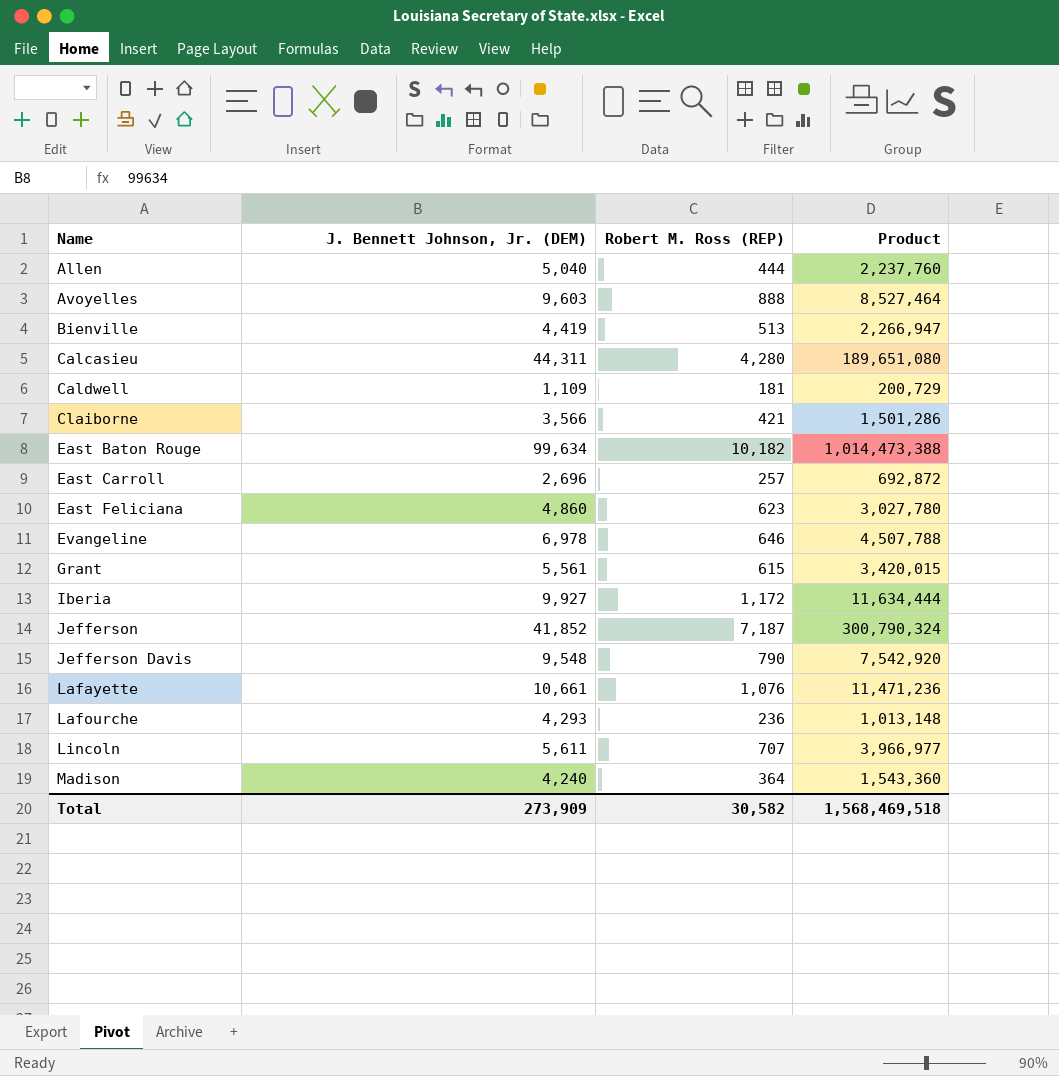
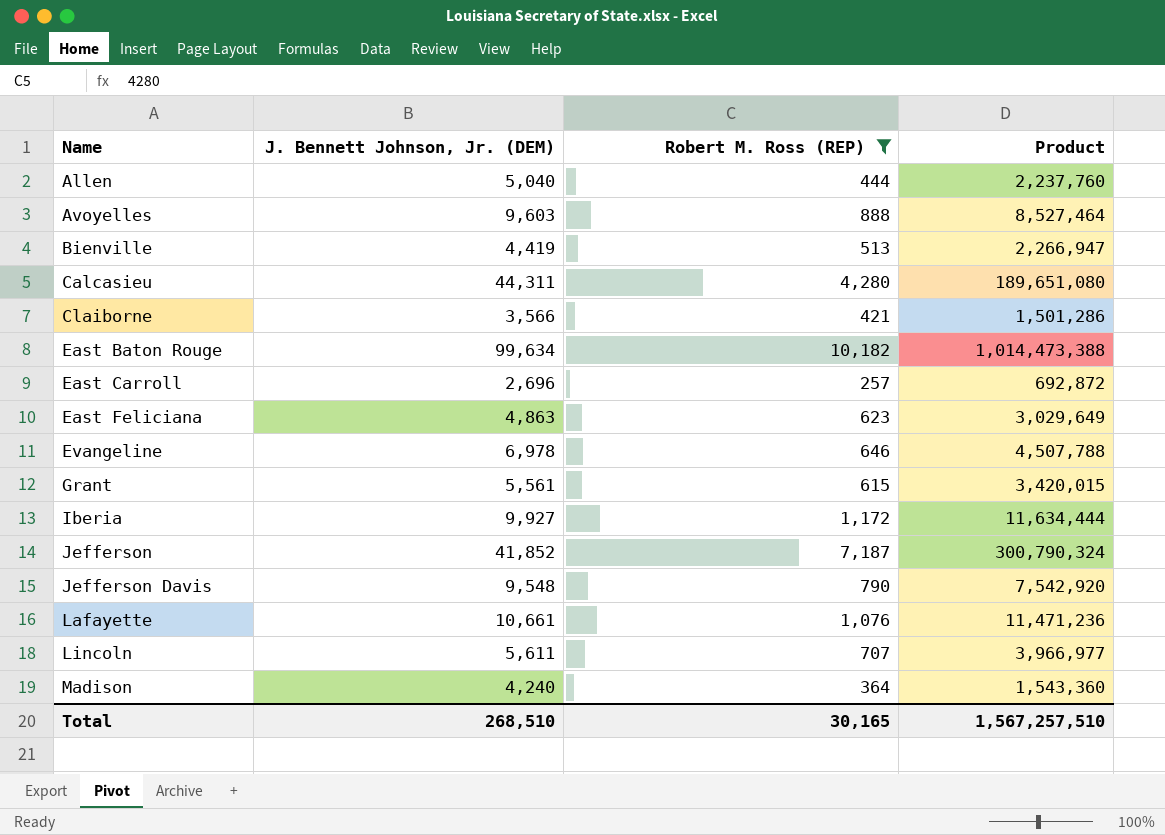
filter: none -> Robert M. Ross (REP) >= 257
East Feliciana | J. Bennett Johnson, Jr. (DEM): 4,860 -> 4,863
East Feliciana | Product: 3,027,780 -> 3,029,649
Total | J. Bennett Johnson, Jr. (DEM): 273,909 -> 268,510
Total | Robert M. Ross (REP): 30,582 -> 30,165
Total | Product: 1,568,469,518 -> 1,567,257,510

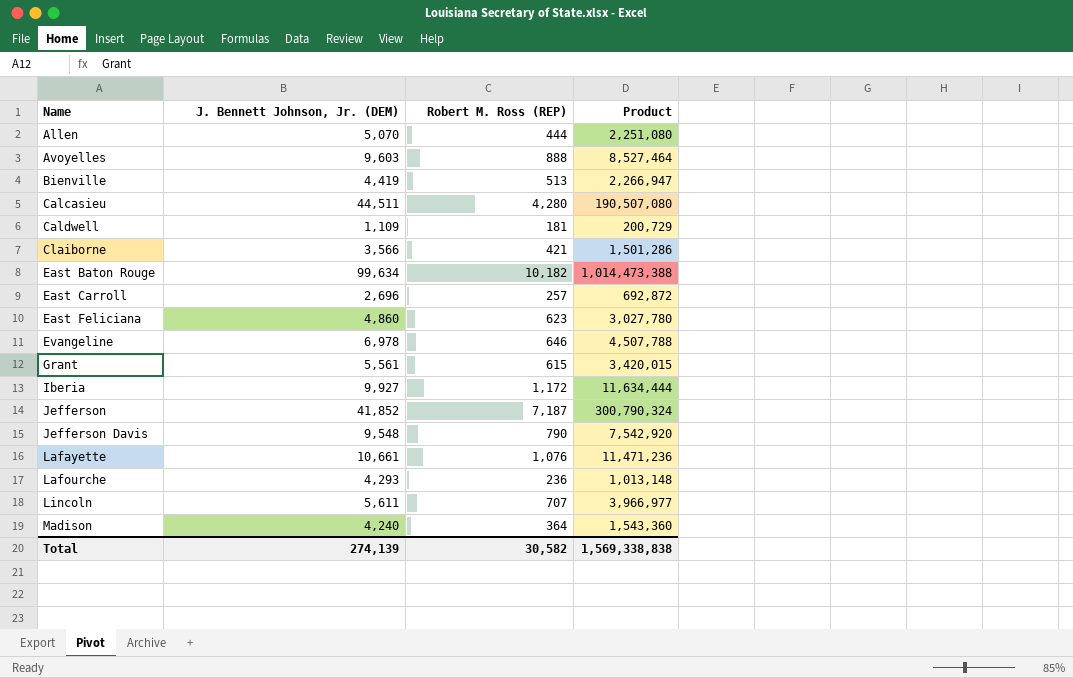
filter: Robert M. Ross (REP) >= 257 -> none
Allen | J. Bennett Johnson, Jr. (DEM): 5,040 -> 5,070
Allen | Product: 2,237,760 -> 2,251,080
Calcasieu | J. Bennett Johnson, Jr. (DEM): 44,311 -> 44,511
Calcasieu | Product: 189,651,080 -> 190,507,080
East Feliciana | J. Bennett Johnson, Jr. (DEM): 4,863 -> 4,860
East Feliciana | Product: 3,029,649 -> 3,027,780
Total | J. Bennett Johnson, Jr. (DEM): 268,510 -> 274,139
Total | Robert M. Ross (REP): 30,165 -> 30,582
Total | Product: 1,567,257,510 -> 1,569,338,838

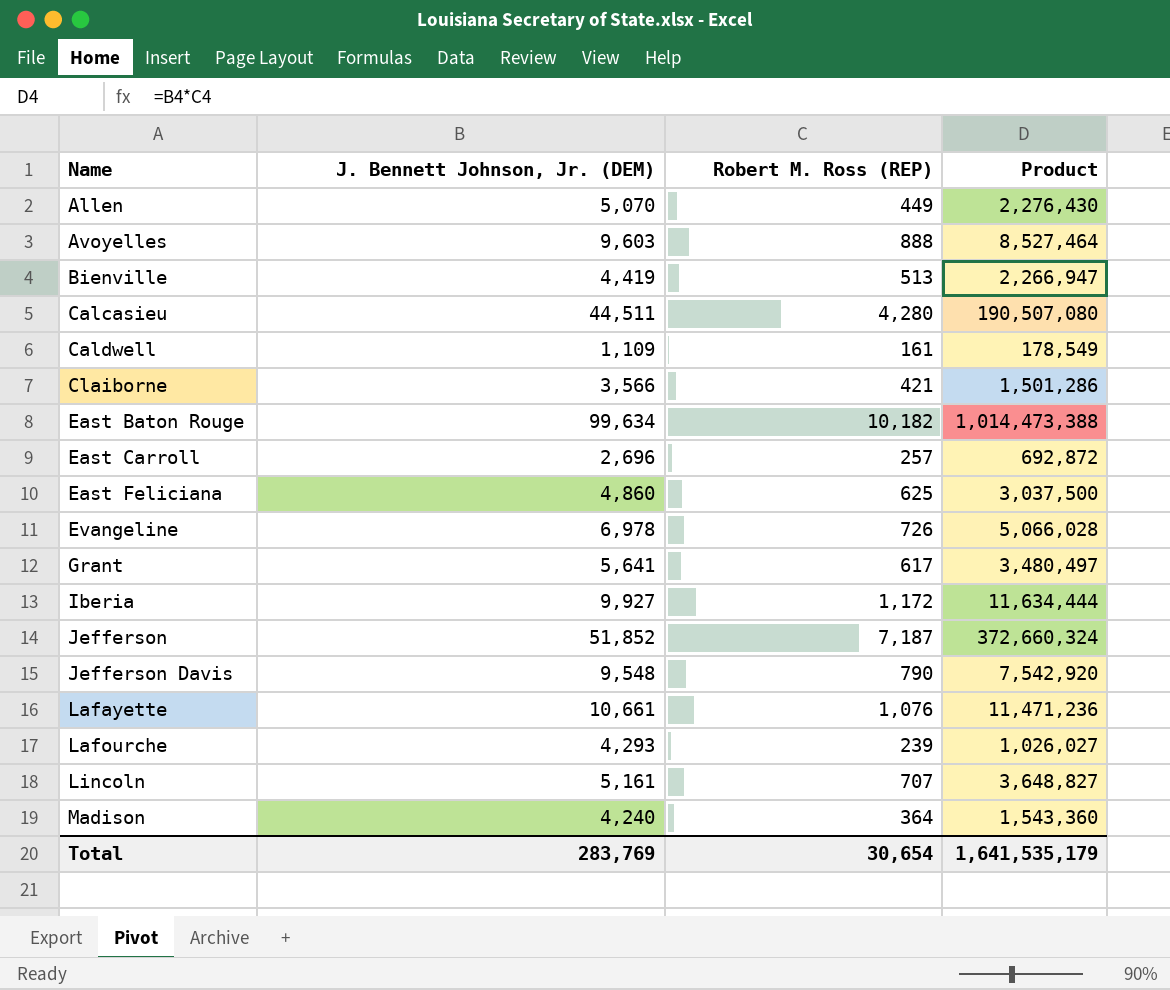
Allen | Robert M. Ross (REP): 444 -> 449
Allen | Product: 2,251,080 -> 2,276,430
Caldwell | Robert M. Ross (REP): 181 -> 161
Caldwell | Product: 200,729 -> 178,549
East Feliciana | Robert M. Ross (REP): 623 -> 625
East Feliciana | Product: 3,027,780 -> 3,037,500
Evangeline | Robert M. Ross (REP): 646 -> 726
Evangeline | Product: 4,507,788 -> 5,066,028
Grant | J. Bennett Johnson, Jr. (DEM): 5,561 -> 5,641
Grant | Robert M. Ross (REP): 615 -> 617
Grant | Product: 3,420,015 -> 3,480,497
Jefferson | J. Bennett Johnson, Jr. (DEM): 41,852 -> 51,852
Jefferson | Product: 300,790,324 -> 372,660,324
Lafourche | Robert M. Ross (REP): 236 -> 239
Lafourche | Product: 1,013,148 -> 1,026,027
Lincoln | J. Bennett Johnson, Jr. (DEM): 5,611 -> 5,161
Lincoln | Product: 3,966,977 -> 3,648,827
Total | J. Bennett Johnson, Jr. (DEM): 274,139 -> 283,769
Total | Robert M. Ross (REP): 30,582 -> 30,654
Total | Product: 1,569,338,838 -> 1,641,535,179

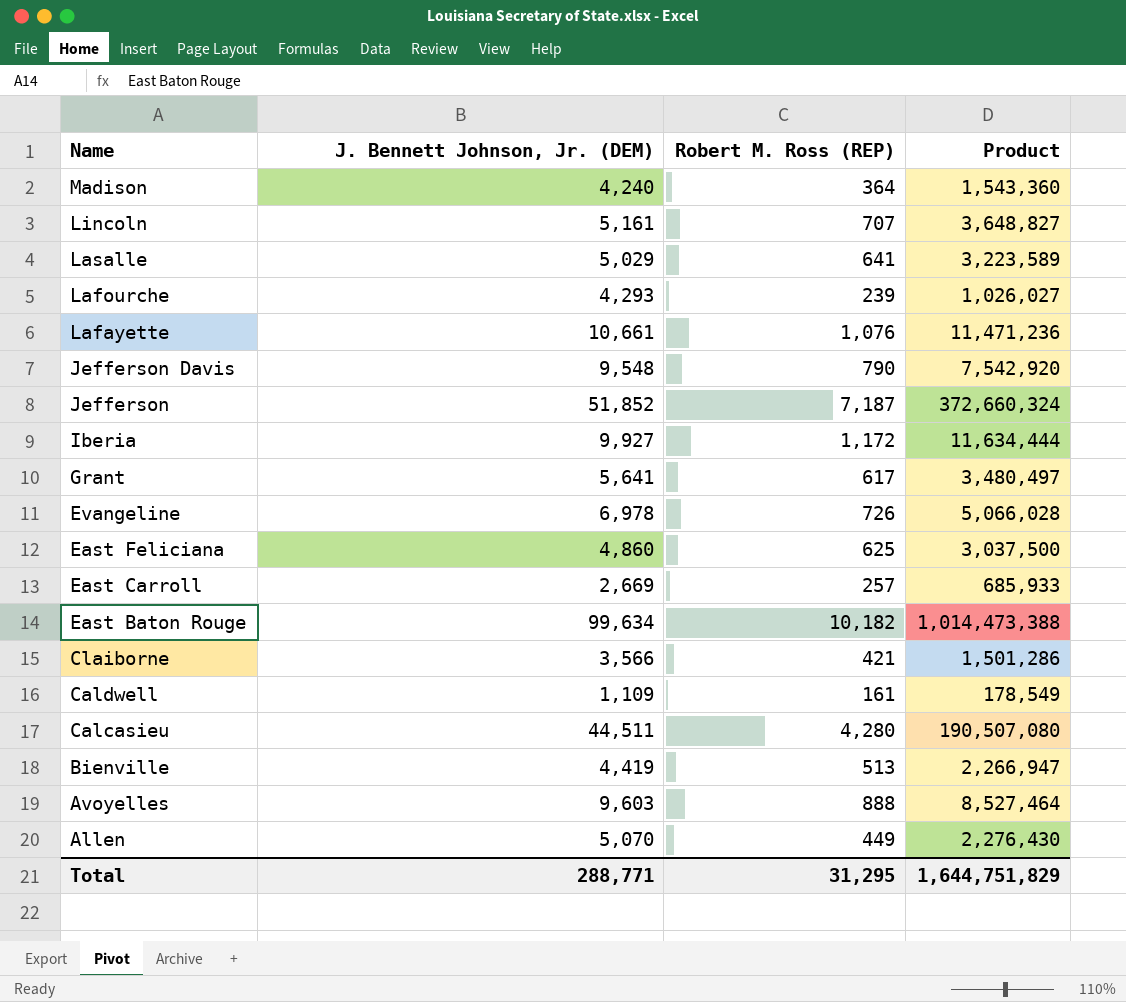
row order: Name ascending -> Name descending
row Lasalle: none -> 5,029 | 641 | 3,223,589
East Carroll | J. Bennett Johnson, Jr. (DEM): 2,696 -> 2,669
East Carroll | Product: 692,872 -> 685,933
Total | J. Bennett Johnson, Jr. (DEM): 283,769 -> 288,771
Total | Robert M. Ross (REP): 30,654 -> 31,295
Total | Product: 1,641,535,179 -> 1,644,751,829

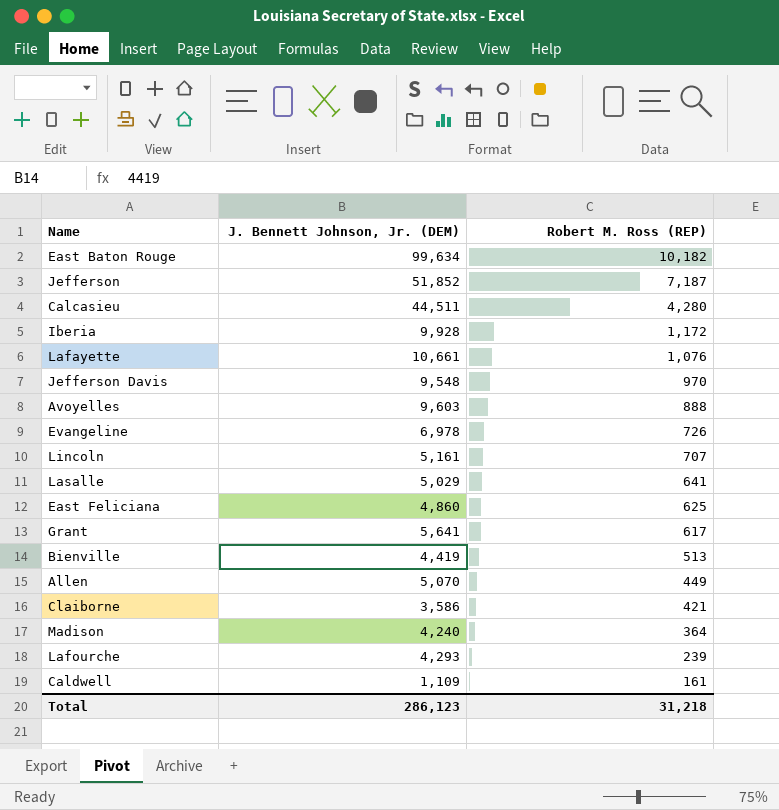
row order: Name descending -> Robert M. Ross (REP) descending
column Product | formula: [J. Bennett Johnson, Jr. (DEM)] * [Robert M. Ross (REP)] -> none
row East Carroll: 2,669 | 257 | 685,933 -> none
Iberia | J. Bennett Johnson, Jr. (DEM): 9,927 -> 9,928
Jefferson Davis | Robert M. Ross (REP): 790 -> 970
Claiborne | J. Bennett Johnson, Jr. (DEM): 3,566 -> 3,586
Total | J. Bennett Johnson, Jr. (DEM): 288,771 -> 286,123
Total | Robert M. Ross (REP): 31,295 -> 31,218

